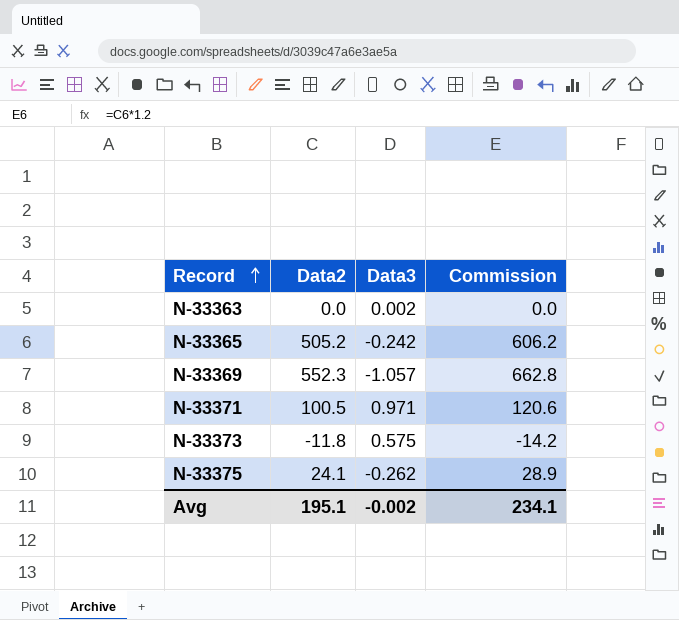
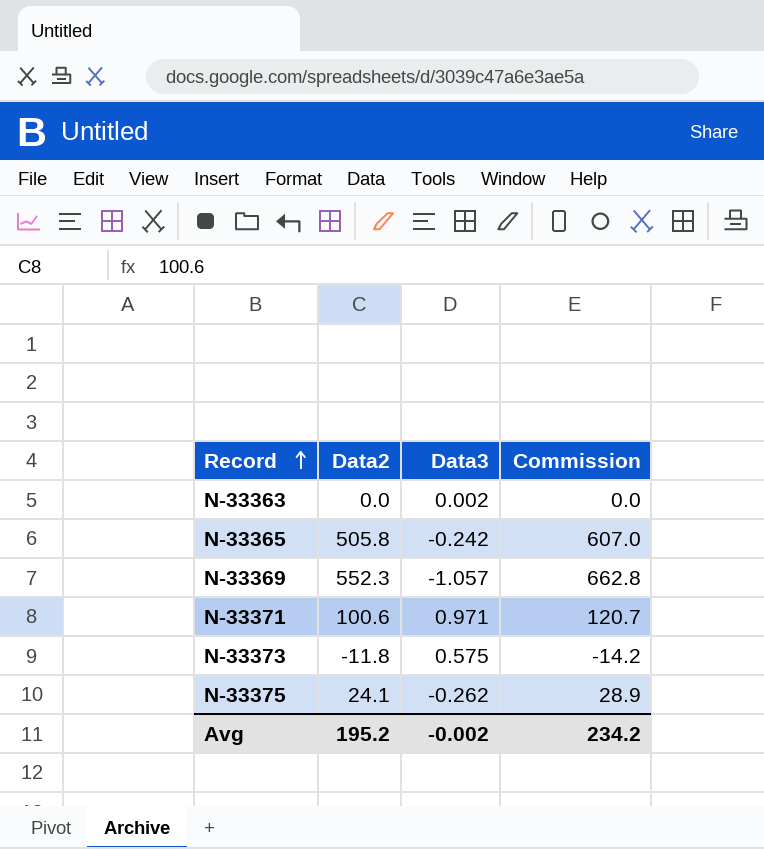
N-33365 | Data2: 505.2 -> 505.8
N-33365 | Commission: 606.2 -> 607.0
N-33371 | Data2: 100.5 -> 100.6
N-33371 | Commission: 120.6 -> 120.7
Avg | Data2: 195.1 -> 195.2
Avg | Commission: 234.1 -> 234.2

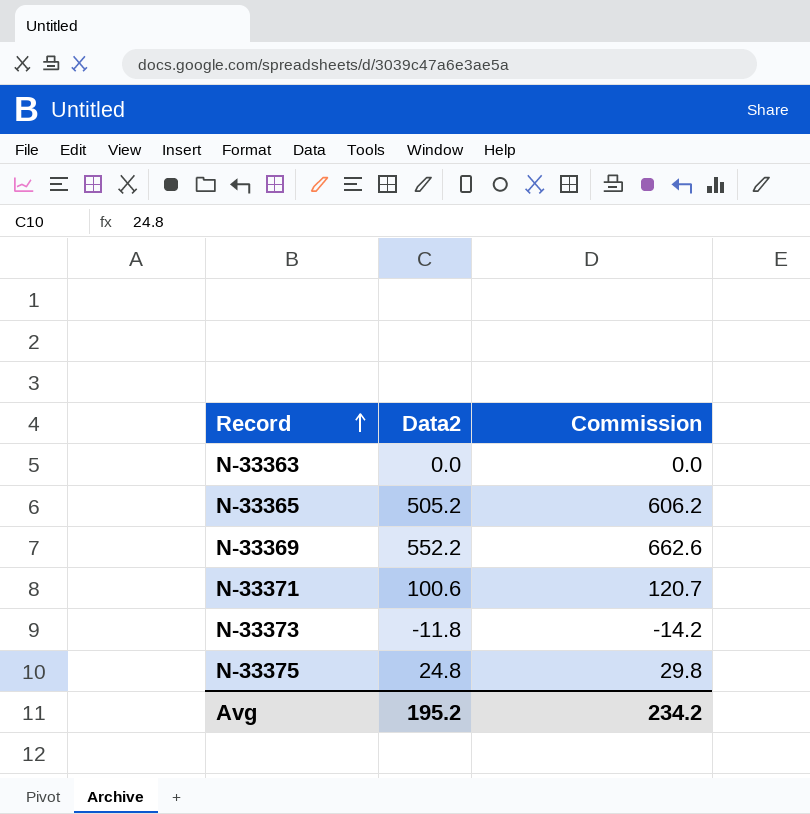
column Data3 | position: 3 -> none
N-33365 | Data2: 505.8 -> 505.2
N-33365 | Commission: 607.0 -> 606.2
N-33369 | Data2: 552.3 -> 552.2
N-33369 | Commission: 662.8 -> 662.6
N-33375 | Data2: 24.1 -> 24.8
N-33375 | Commission: 28.9 -> 29.8

